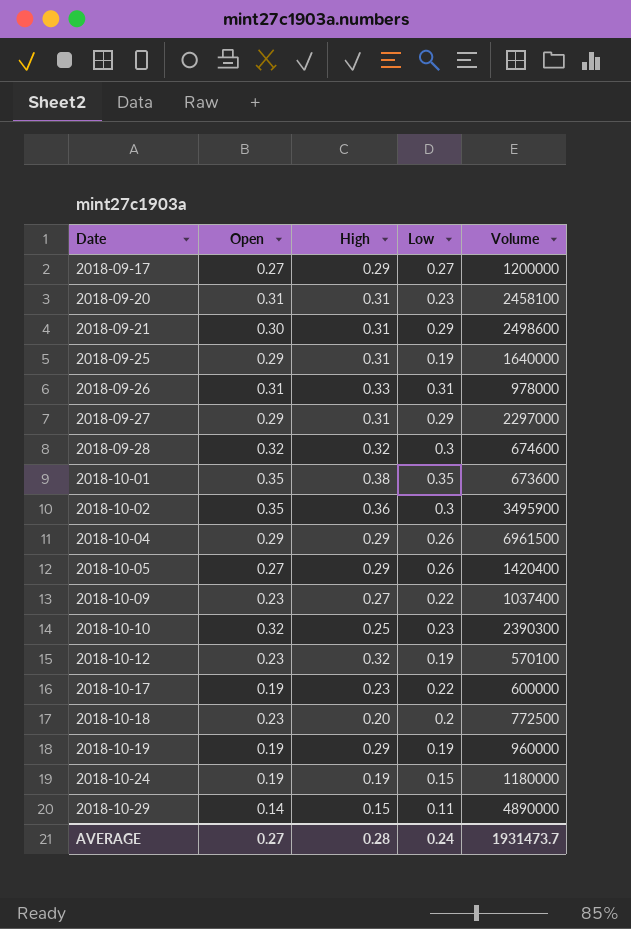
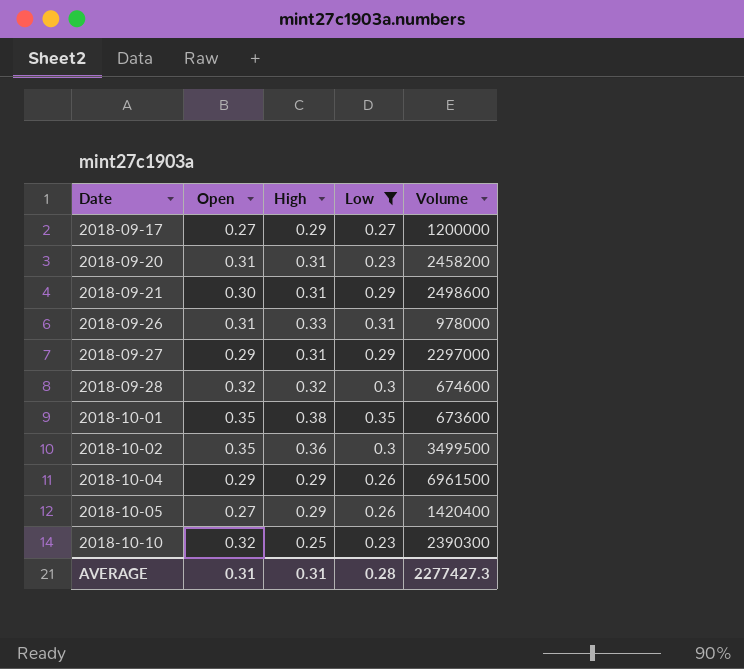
filter: none -> Low >= 0.23
2018-09-20 | Volume: 2458100 -> 2458200
2018-10-02 | Volume: 3495900 -> 3499500
AVERAGE | Open: 0.27 -> 0.31
AVERAGE | High: 0.28 -> 0.31
AVERAGE | Low: 0.24 -> 0.28
AVERAGE | Volume: 1931473.7 -> 2277427.3

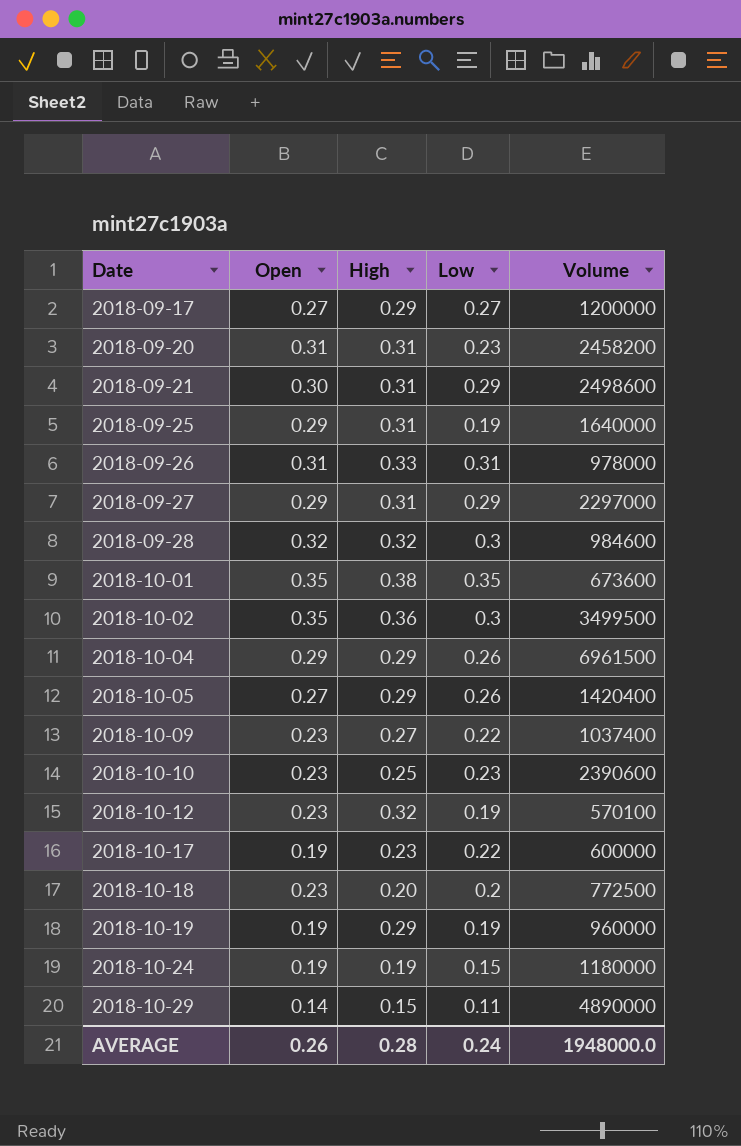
filter: Low >= 0.23 -> none
2018-09-28 | Volume: 674600 -> 984600
2018-10-10 | Open: 0.32 -> 0.23
2018-10-10 | Volume: 2390300 -> 2390600
AVERAGE | Open: 0.31 -> 0.26
AVERAGE | High: 0.31 -> 0.28
AVERAGE | Low: 0.28 -> 0.24
AVERAGE | Volume: 2277427.3 -> 1948000.0

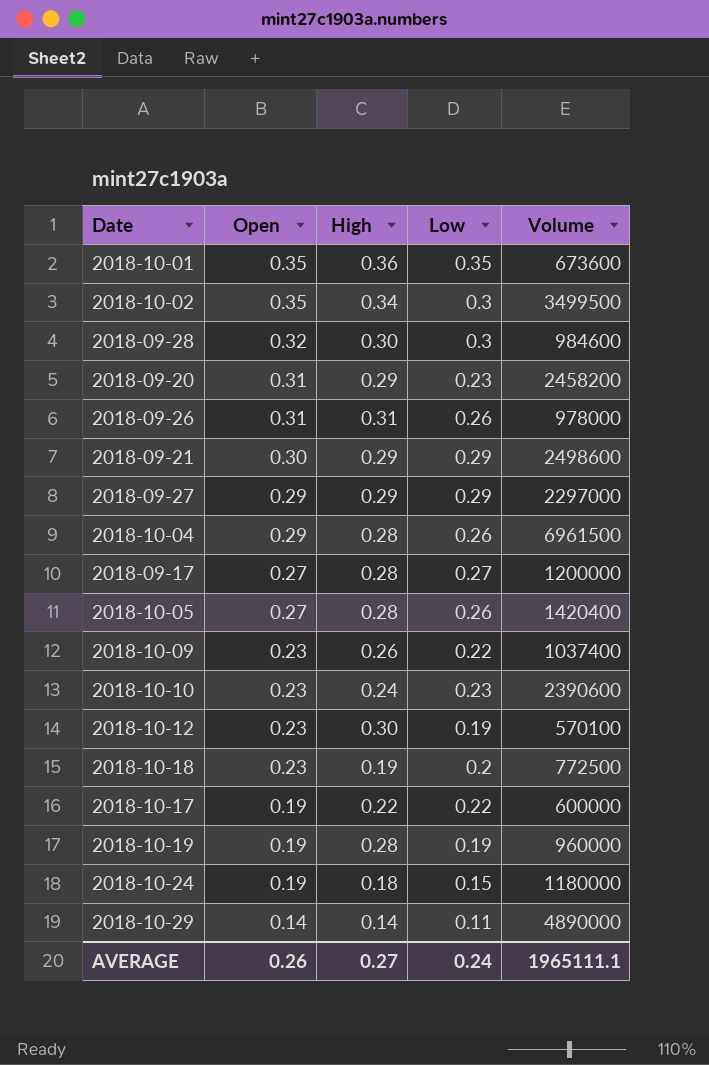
row order: Date ascending -> Open descending
row 2018-09-25: 0.29 | 0.31 | 0.19 | 1640000 -> none
2018-10-01 | High: 0.38 -> 0.36
2018-10-02 | High: 0.36 -> 0.34
2018-09-28 | High: 0.32 -> 0.30
2018-09-20 | High: 0.31 -> 0.29
2018-09-26 | High: 0.33 -> 0.31
2018-09-26 | Low: 0.31 -> 0.26
2018-09-21 | High: 0.31 -> 0.29
2018-09-27 | High: 0.31 -> 0.29
2018-10-04 | High: 0.29 -> 0.28
2018-09-17 | High: 0.29 -> 0.28
2018-10-05 | High: 0.29 -> 0.28
2018-10-09 | High: 0.27 -> 0.26
2018-10-10 | High: 0.25 -> 0.24
2018-10-12 | High: 0.32 -> 0.30
2018-10-18 | High: 0.20 -> 0.19
2018-10-17 | High: 0.23 -> 0.22
2018-10-19 | High: 0.29 -> 0.28
2018-10-24 | High: 0.19 -> 0.18
2018-10-29 | High: 0.15 -> 0.14
AVERAGE | High: 0.28 -> 0.27
AVERAGE | Volume: 1948000.0 -> 1965111.1

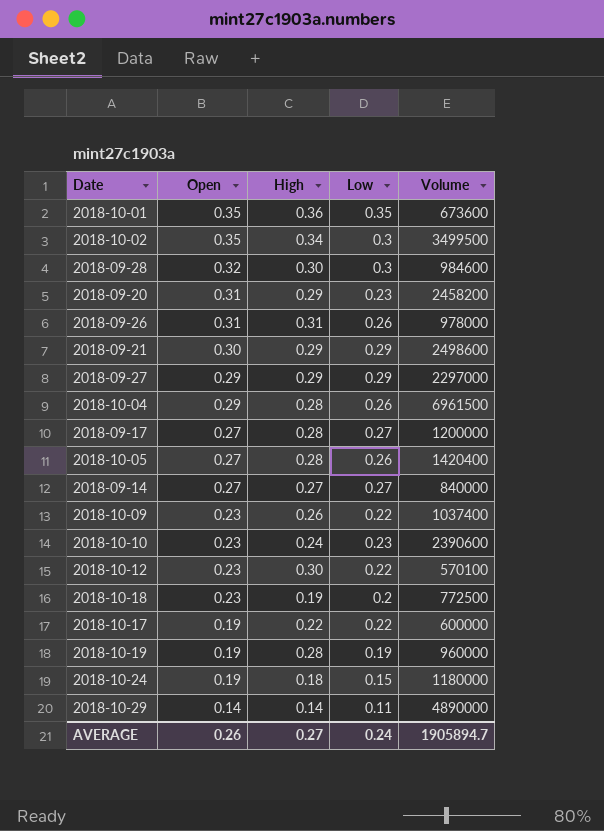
row 2018-09-14: none -> 0.27 | 0.27 | 0.27 | 840000
2018-10-12 | Low: 0.19 -> 0.22
AVERAGE | Volume: 1965111.1 -> 1905894.7

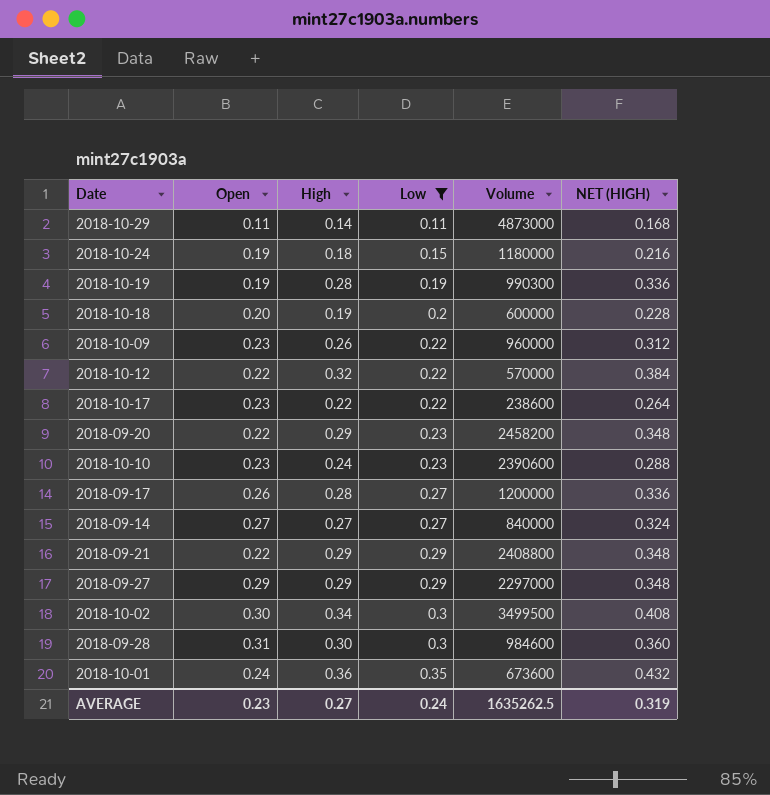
filter: none -> Low != 0.26
row order: Open descending -> Low ascending
column NET (HIGH) | formula: none -> [High] * 1.2
2018-10-29 | Open: 0.14 -> 0.11
2018-10-29 | Volume: 4890000 -> 4873000
2018-10-19 | Volume: 960000 -> 990300
2018-10-18 | Open: 0.23 -> 0.20
2018-10-18 | Volume: 772500 -> 600000
2018-10-09 | Volume: 1037400 -> 960000
2018-10-12 | Open: 0.23 -> 0.22
2018-10-12 | High: 0.30 -> 0.32
2018-10-12 | Volume: 570100 -> 570000
2018-10-17 | Open: 0.19 -> 0.23
2018-10-17 | Volume: 600000 -> 238600
2018-09-20 | Open: 0.31 -> 0.22
2018-09-17 | Open: 0.27 -> 0.26
2018-09-21 | Open: 0.30 -> 0.22
2018-09-21 | Volume: 2498600 -> 2408800
2018-10-02 | Open: 0.35 -> 0.30
2018-09-28 | Open: 0.32 -> 0.31
2018-10-01 | Open: 0.35 -> 0.24
AVERAGE | Open: 0.26 -> 0.23
AVERAGE | Volume: 1905894.7 -> 1635262.5

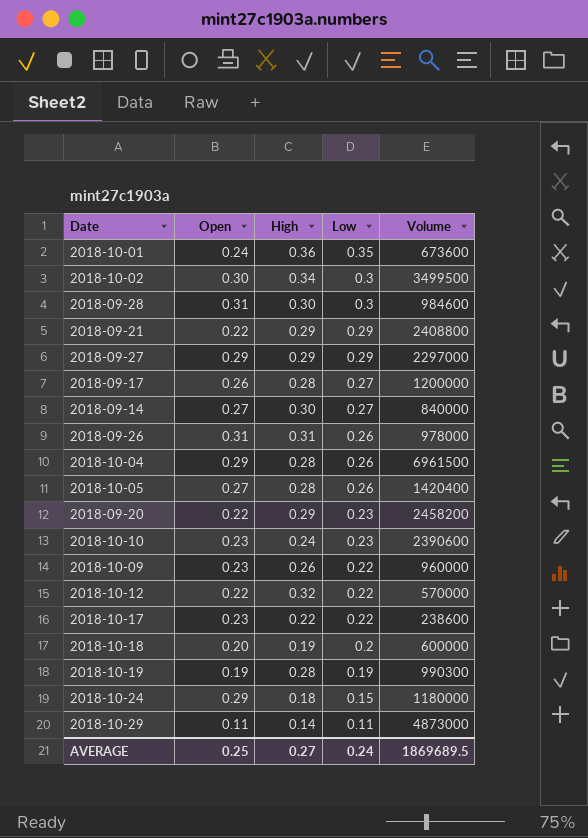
filter: Low != 0.26 -> none
row order: Low ascending -> Low descending
column NET (HIGH) | formula: [High] * 1.2 -> none
2018-09-14 | High: 0.27 -> 0.30
2018-10-24 | Open: 0.19 -> 0.29
AVERAGE | Open: 0.23 -> 0.25
AVERAGE | Volume: 1635262.5 -> 1869689.5

